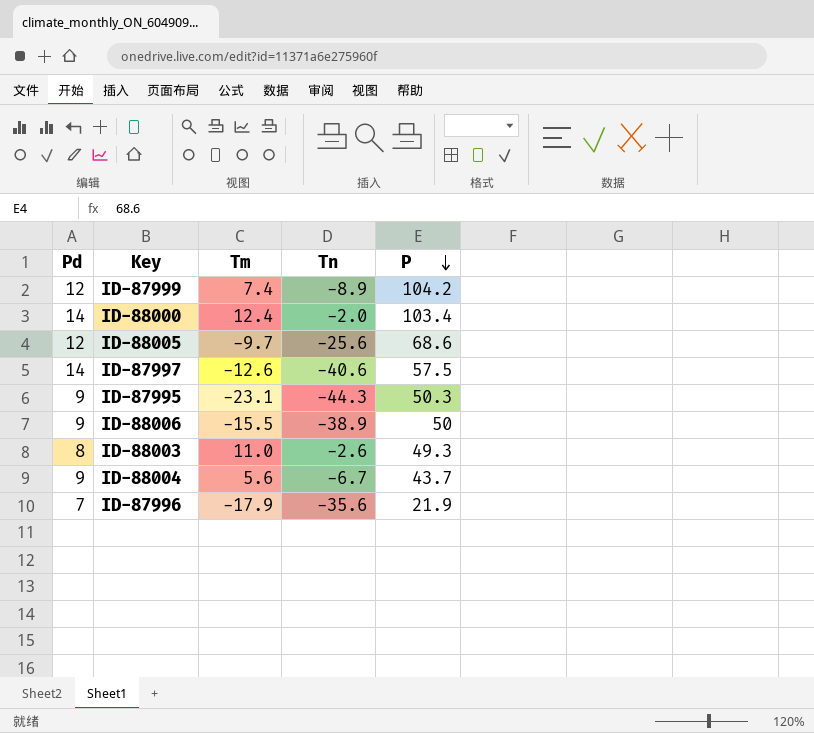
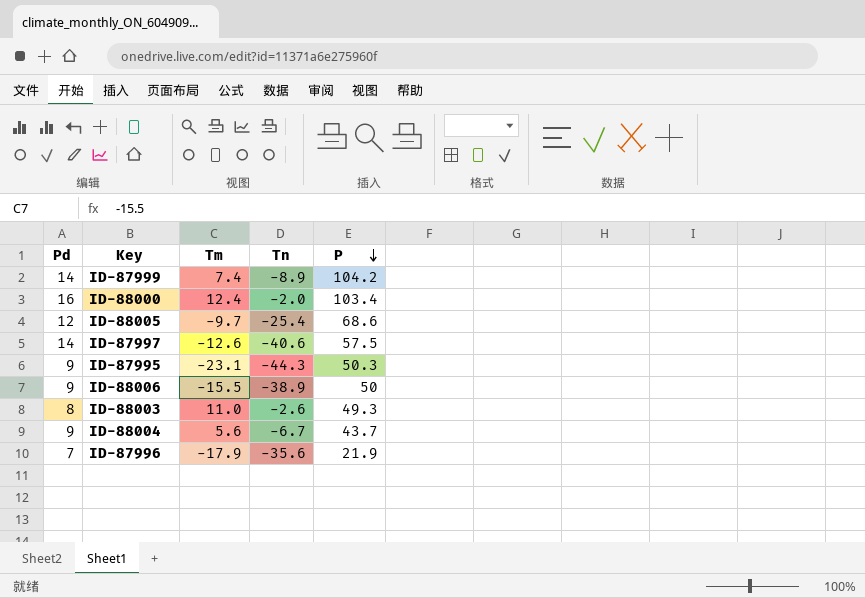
ID-87999 | Pd: 12 -> 14
ID-88000 | Pd: 14 -> 16
ID-88005 | Tn: -25.6 -> -25.4

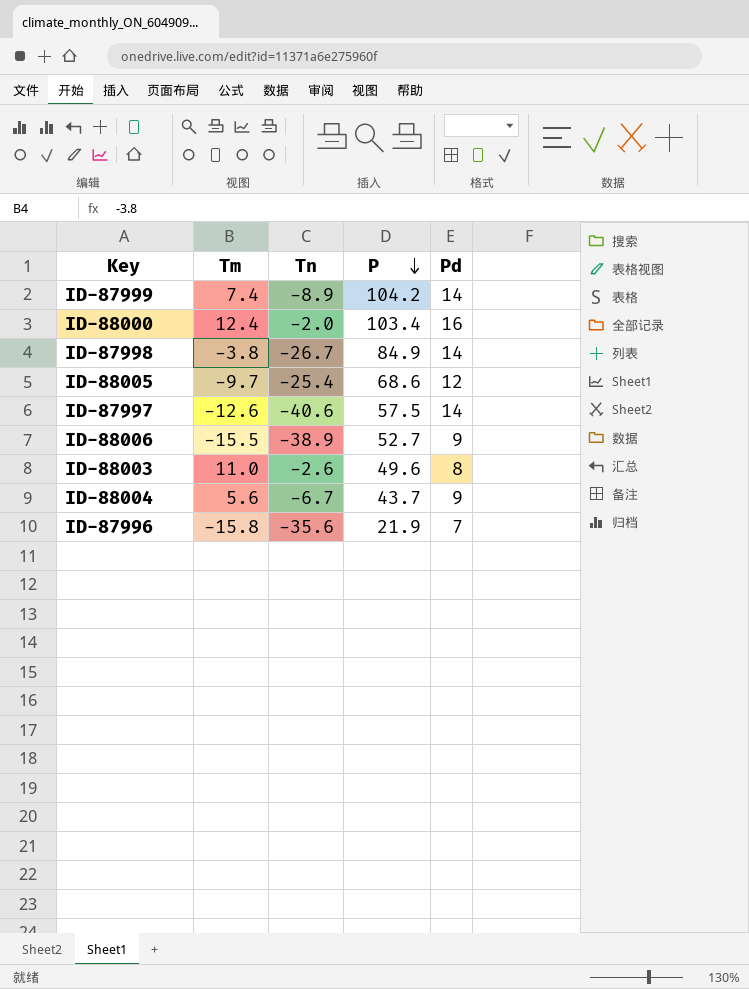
column Pd | position: 1 -> 5
row ID-87995: 9 | -23.1 | -44.3 | 50.3 -> none
row ID-87998: none -> -3.8 | -26.7 | 84.9 | 14
ID-88006 | P: 50 -> 52.7
ID-88003 | P: 49.3 -> 49.6
ID-87996 | Tm: -17.9 -> -15.8

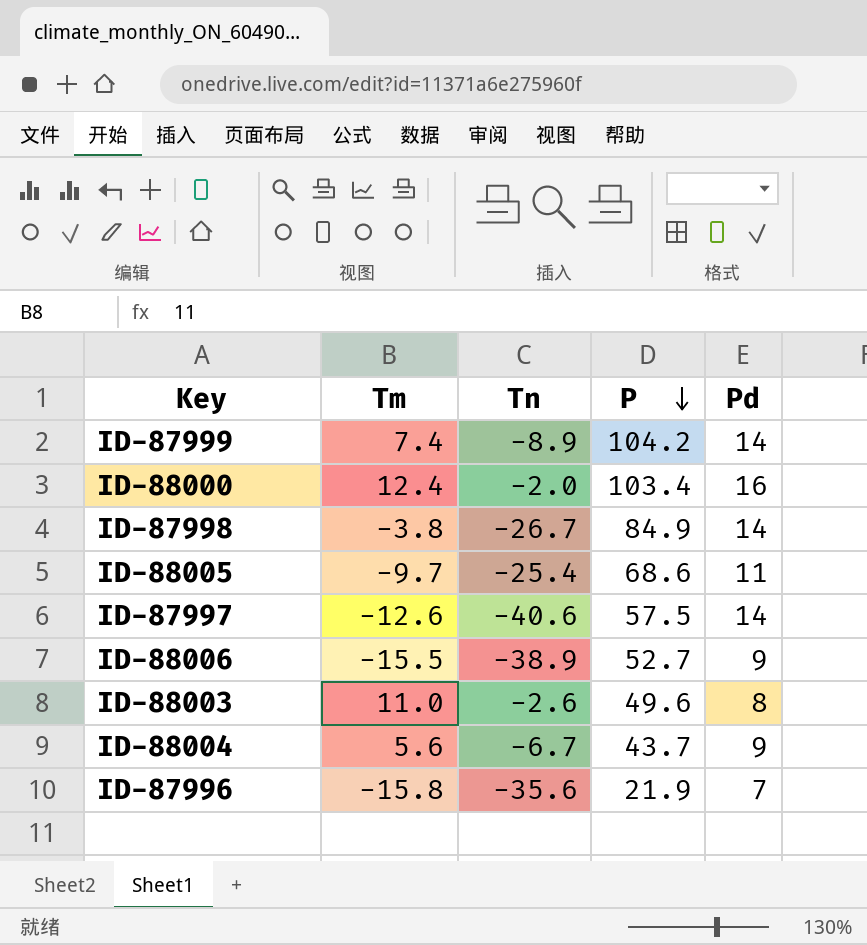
ID-88005 | Pd: 12 -> 11

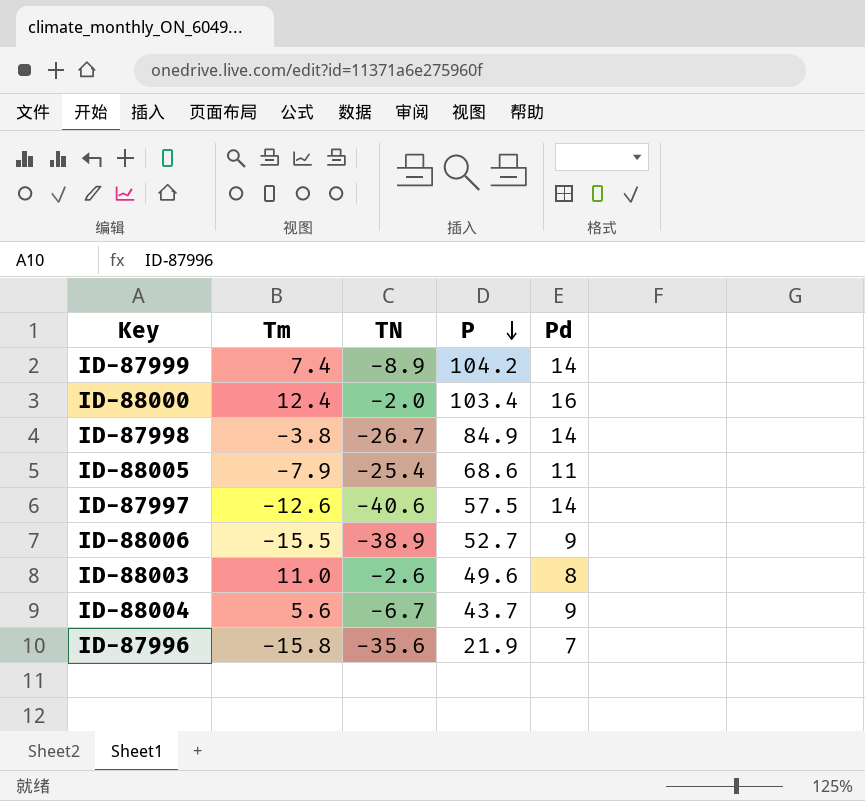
column name: Tn -> TN
ID-88005 | Tm: -9.7 -> -7.9

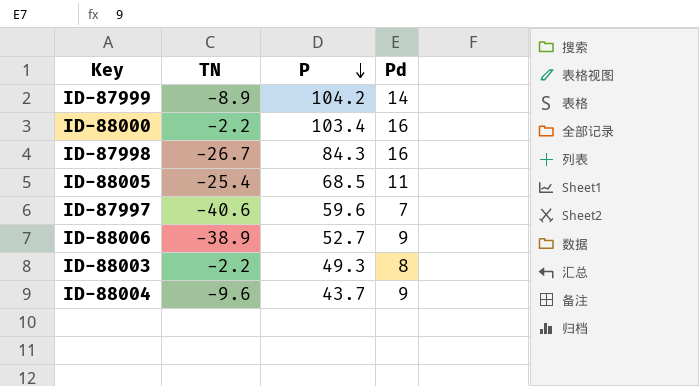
column Tm | position: 2 -> none
row ID-87996: -15.8 | -35.6 | 21.9 | 7 -> none
ID-88000 | TN: -2.0 -> -2.2
ID-87998 | P: 84.9 -> 84.3
ID-87998 | Pd: 14 -> 16
ID-88005 | P: 68.6 -> 68.5
ID-87997 | P: 57.5 -> 59.6
ID-87997 | Pd: 14 -> 7
ID-88003 | TN: -2.6 -> -2.2
ID-88003 | P: 49.6 -> 49.3
ID-88004 | TN: -6.7 -> -9.6

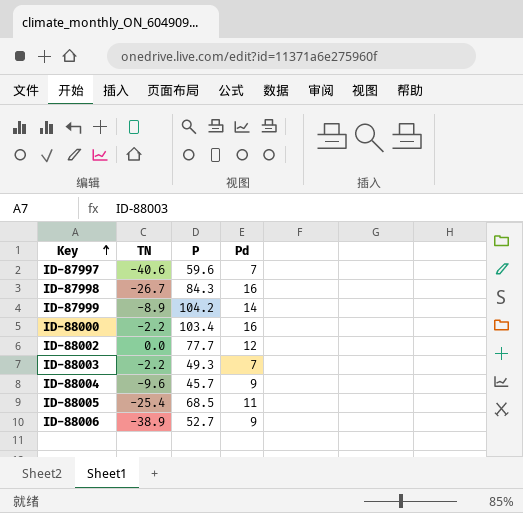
row order: P descending -> Key ascending
row ID-88002: none -> 0.0 | 77.7 | 12
ID-88003 | Pd: 8 -> 7
ID-88004 | P: 43.7 -> 45.7

